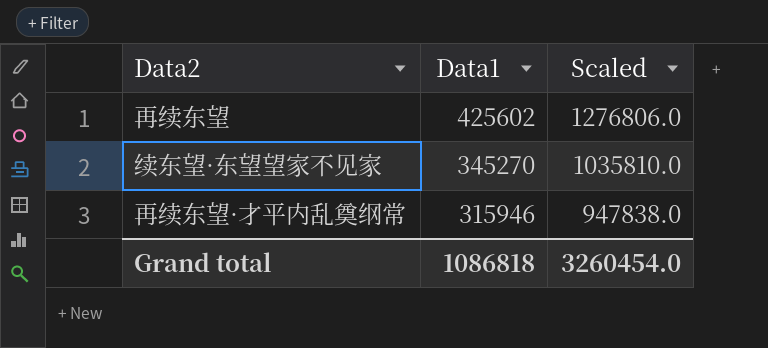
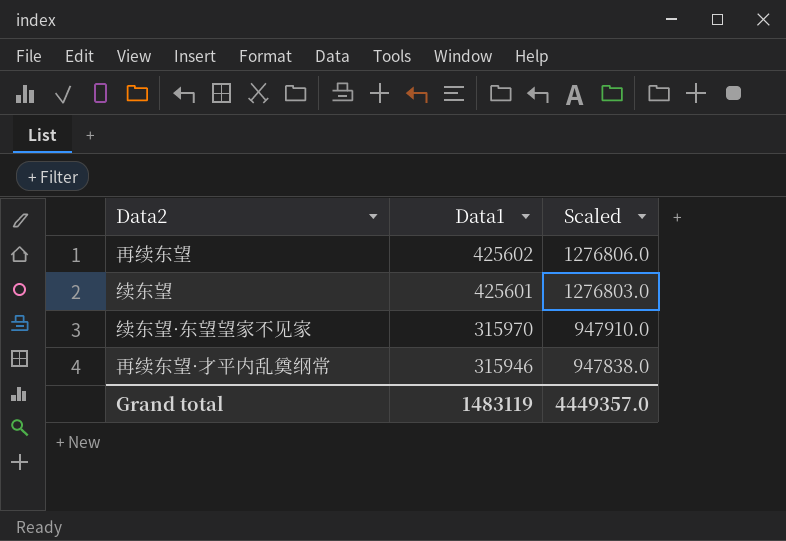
row 续东望: none -> 425601 | 1276803.0
续东望·东望望家不见家 | Data1: 345270 -> 315970
续东望·东望望家不见家 | Scaled: 1035810.0 -> 947910.0
Grand total | Data1: 1086818 -> 1483119
Grand total | Scaled: 3260454.0 -> 4449357.0

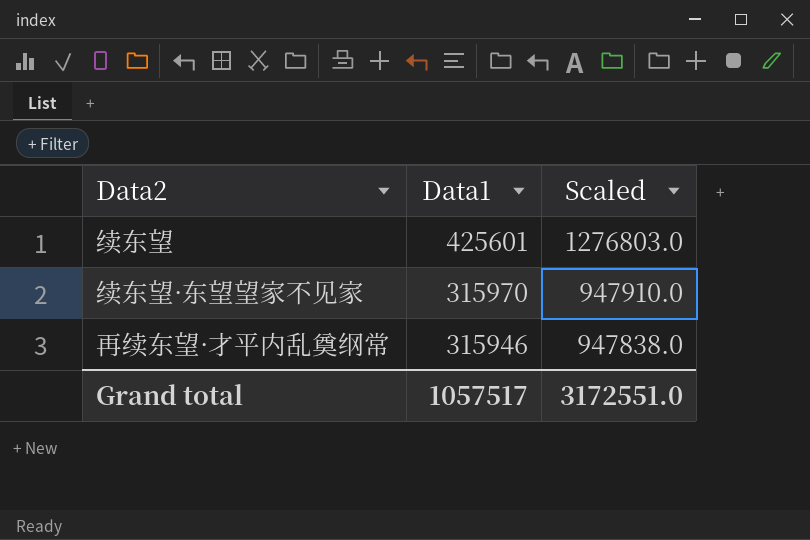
row 再续东望: 425602 | 1276806.0 -> none
Grand total | Data1: 1483119 -> 1057517
Grand total | Scaled: 4449357.0 -> 3172551.0

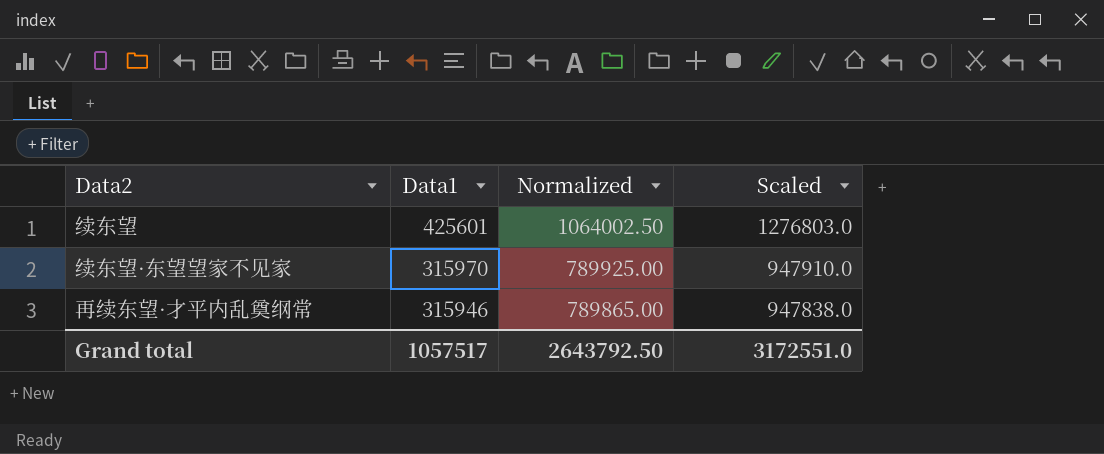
column Normalized | formula: none -> [Data1] * 2.5

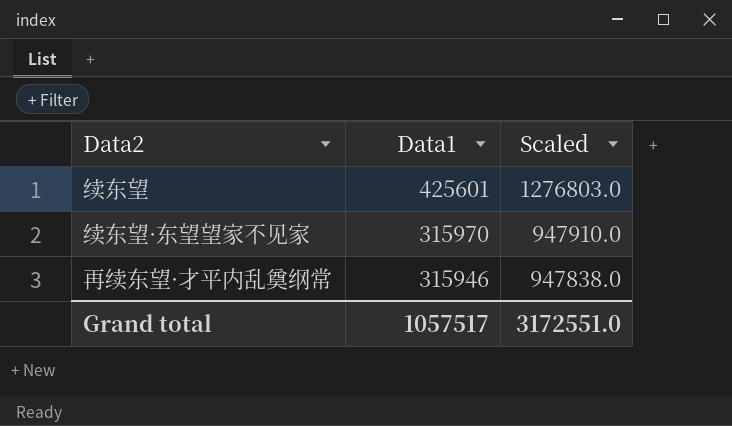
column Normalized | formula: [Data1] * 2.5 -> none

